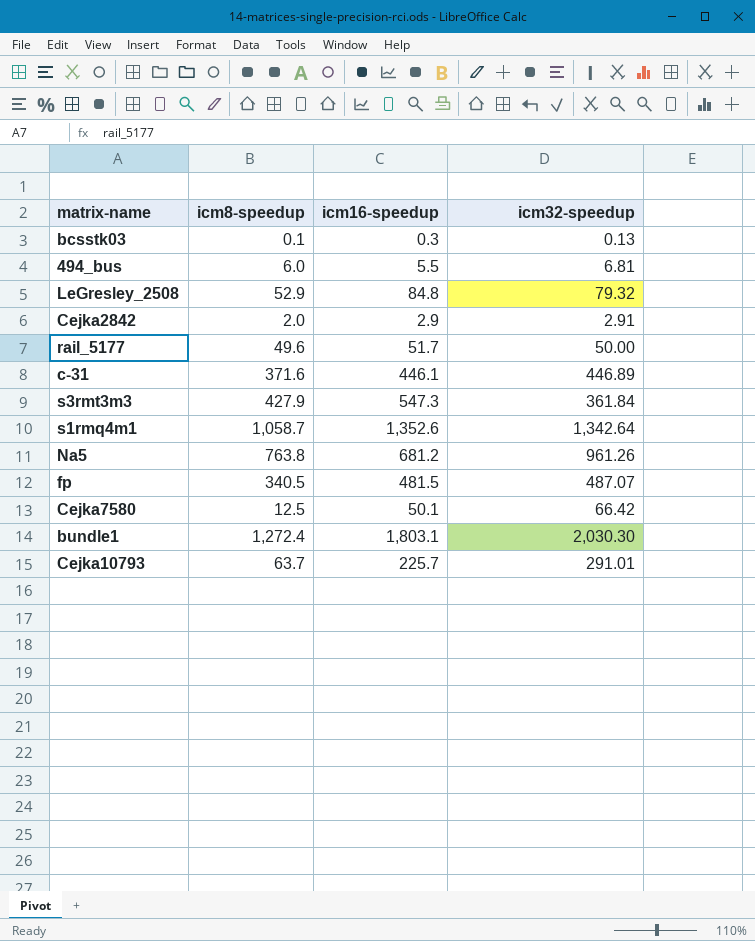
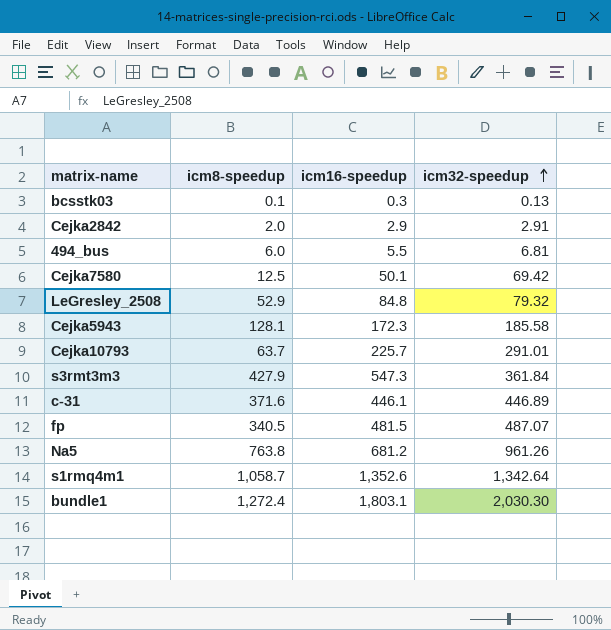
row order: none -> icm32-speedup ascending
row rail_5177: 49.6 | 51.7 | 50.00 -> none
Cejka7580 | icm32-speedup: 66.42 -> 69.42
row Cejka5943: none -> 128.1 | 172.3 | 185.58

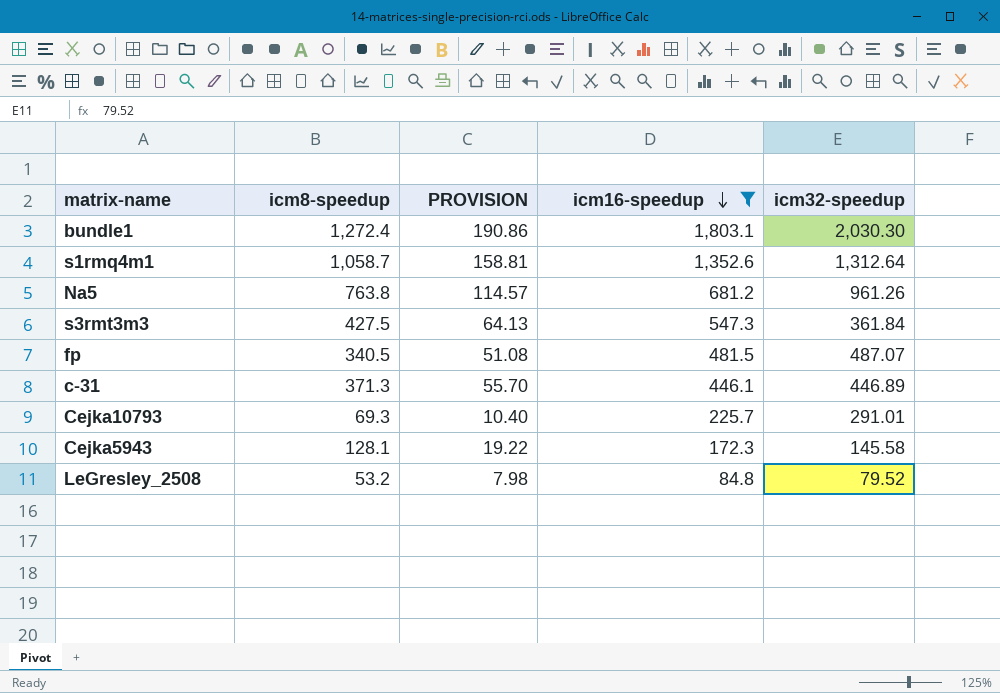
filter: none -> icm16-speedup >= 84.8
row order: icm32-speedup ascending -> icm16-speedup descending
column PROVISION | formula: none -> [icm8-speedup] * 0.15
s1rmq4m1 | icm32-speedup: 1,342.64 -> 1,312.64
s3rmt3m3 | icm8-speedup: 427.9 -> 427.5
c-31 | icm8-speedup: 371.6 -> 371.3
Cejka10793 | icm8-speedup: 63.7 -> 69.3
Cejka5943 | icm32-speedup: 185.58 -> 145.58
LeGresley_2508 | icm8-speedup: 52.9 -> 53.2
LeGresley_2508 | icm32-speedup: 79.32 -> 79.52

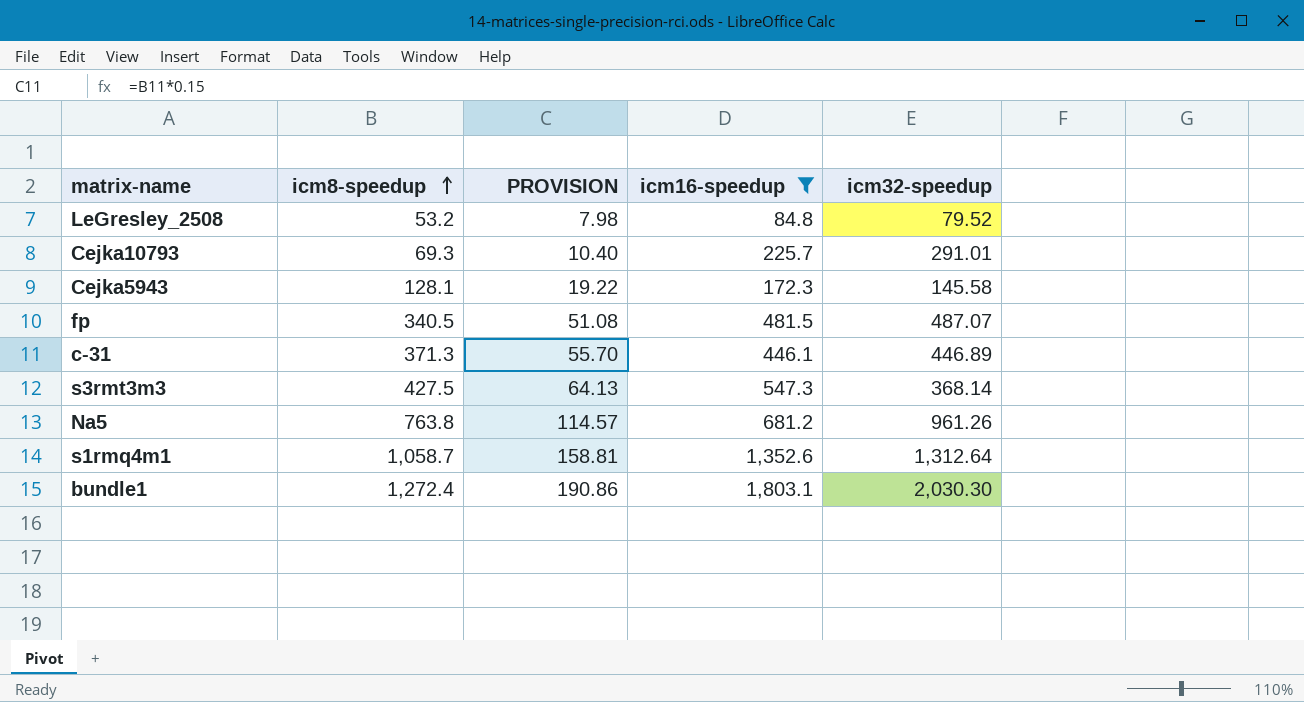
row order: icm16-speedup descending -> icm8-speedup ascending
s3rmt3m3 | icm32-speedup: 361.84 -> 368.14

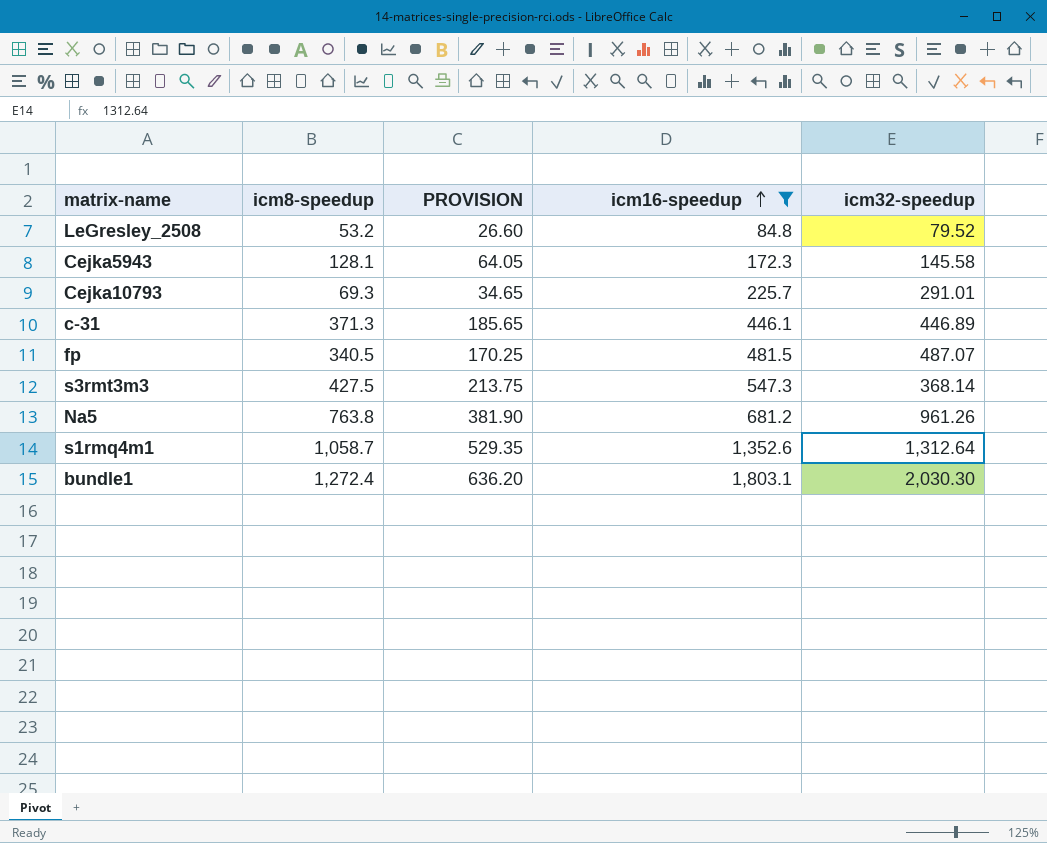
row order: icm8-speedup ascending -> icm16-speedup ascending
column PROVISION | formula: [icm8-speedup] * 0.15 -> [icm8-speedup] * 0.5

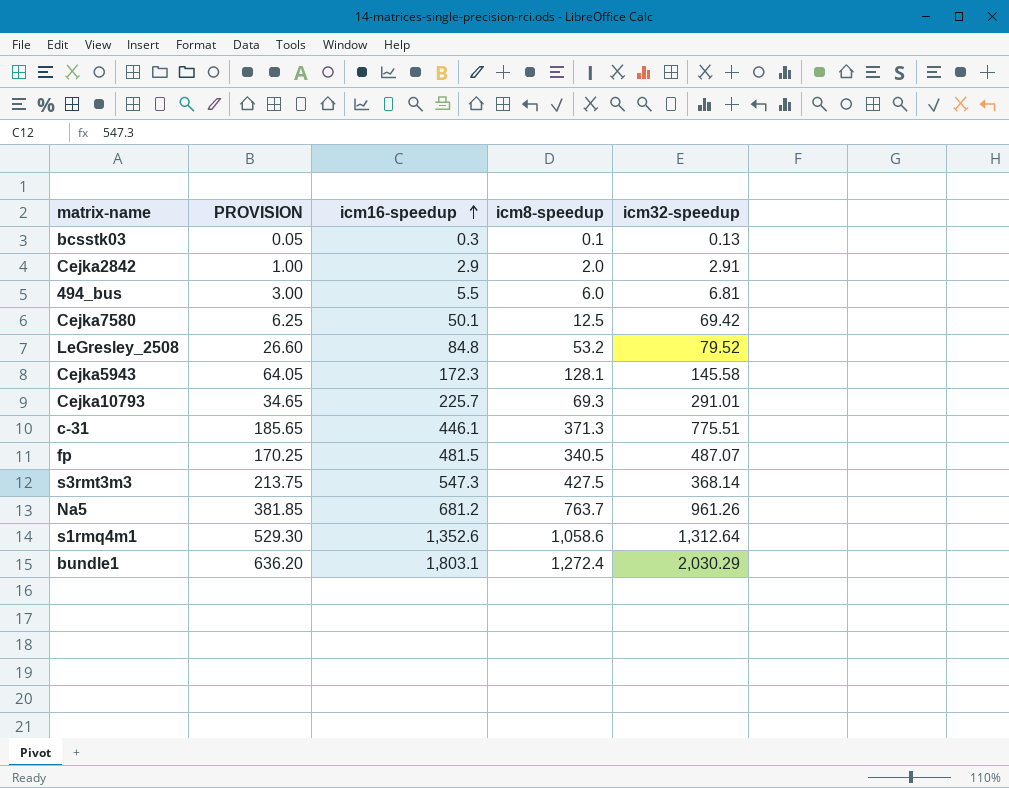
filter: icm16-speedup >= 84.8 -> none
column icm8-speedup | position: 2 -> 4
c-31 | icm32-speedup: 446.89 -> 775.51
Na5 | PROVISION: 381.90 -> 381.85
Na5 | icm8-speedup: 763.8 -> 763.7
s1rmq4m1 | PROVISION: 529.35 -> 529.30
s1rmq4m1 | icm8-speedup: 1,058.7 -> 1,058.6
bundle1 | icm32-speedup: 2,030.30 -> 2,030.29

